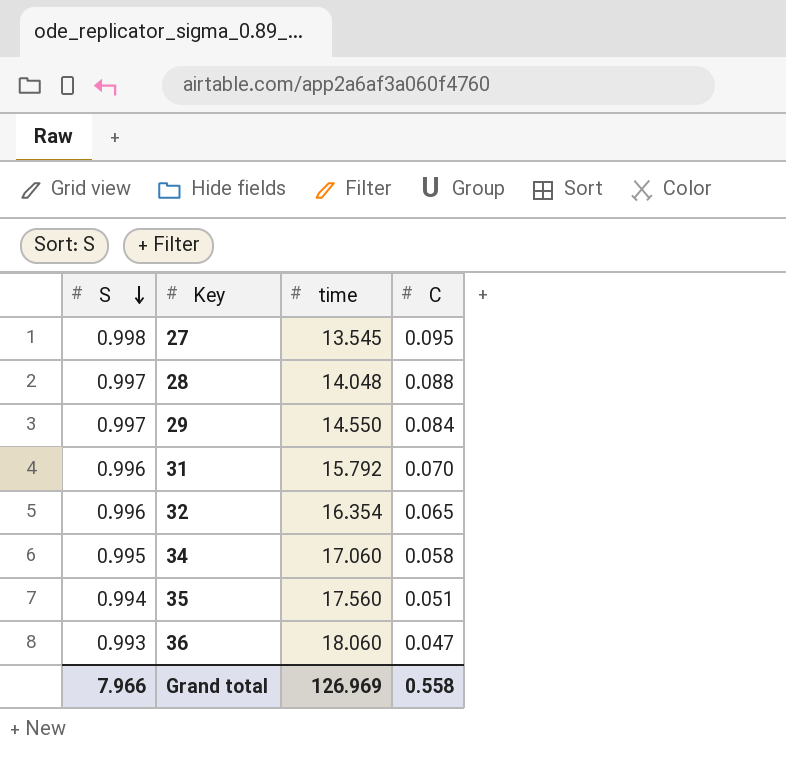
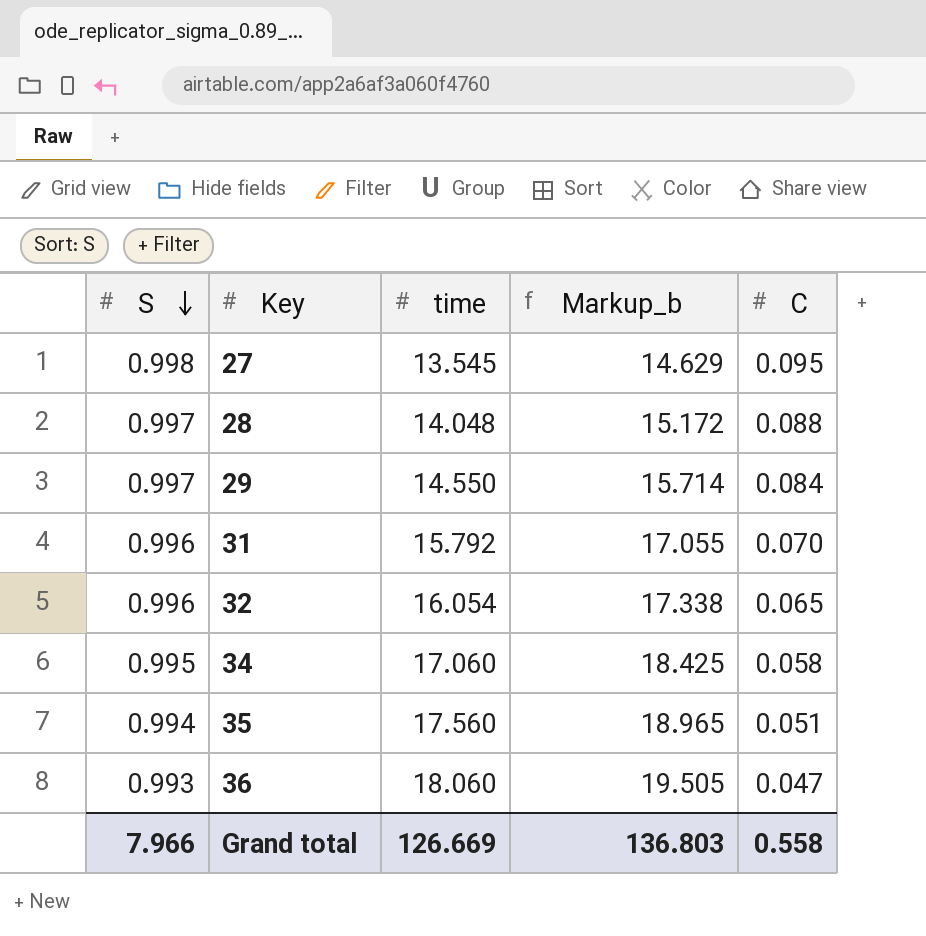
column Markup_b | formula: none -> [time] * 1.08
32 | time: 16.354 -> 16.054
Grand total | time: 126.969 -> 126.669

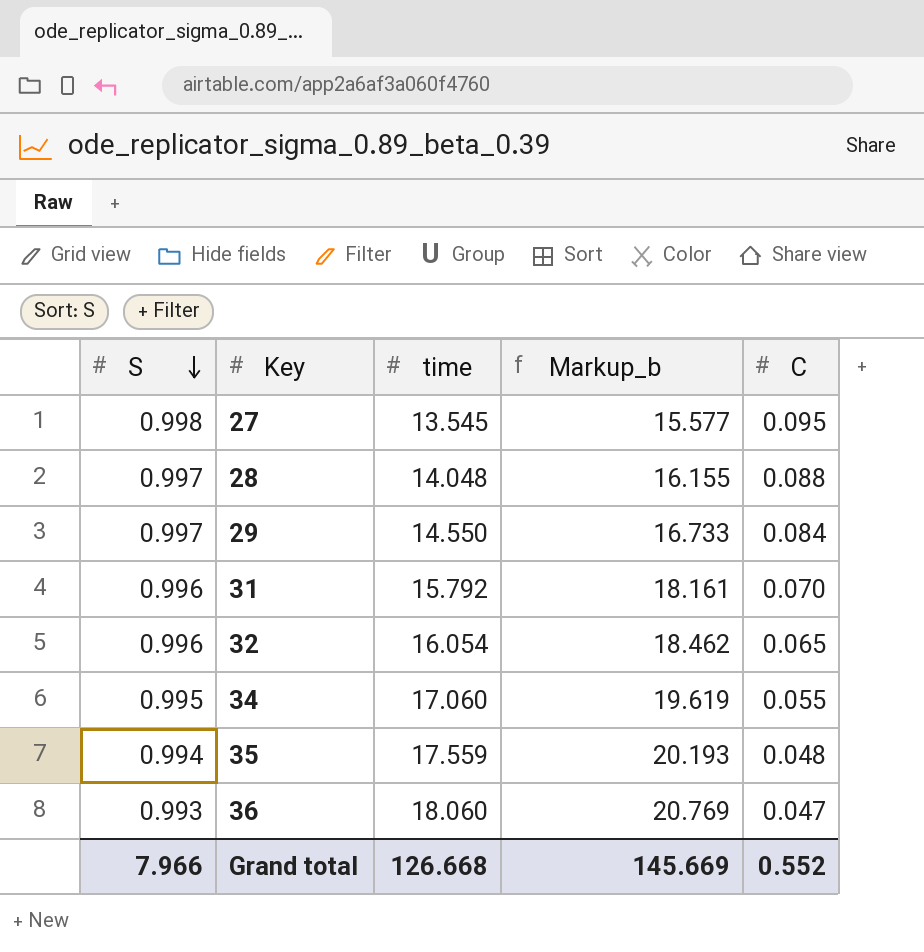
column Markup_b | formula: [time] * 1.08 -> [time] * 1.15
34 | C: 0.058 -> 0.055
35 | time: 17.560 -> 17.559
35 | C: 0.051 -> 0.048
Grand total | time: 126.669 -> 126.668
Grand total | Markup_b: 136.803 -> 145.669
Grand total | C: 0.558 -> 0.552

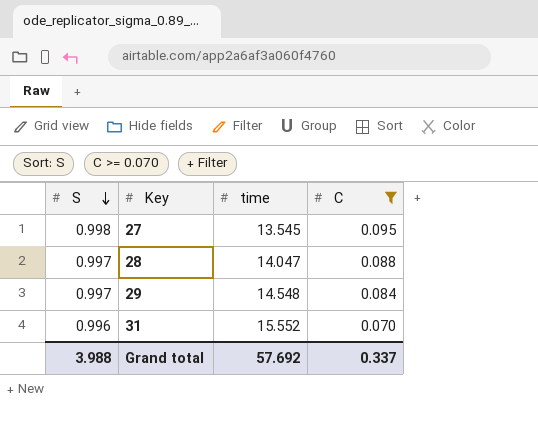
filter: none -> C >= 0.070
column Markup_b | formula: [time] * 1.15 -> none
28 | time: 14.048 -> 14.047
29 | time: 14.550 -> 14.548
31 | time: 15.792 -> 15.552
Grand total | S: 7.966 -> 3.988
Grand total | time: 126.668 -> 57.692
Grand total | C: 0.552 -> 0.337

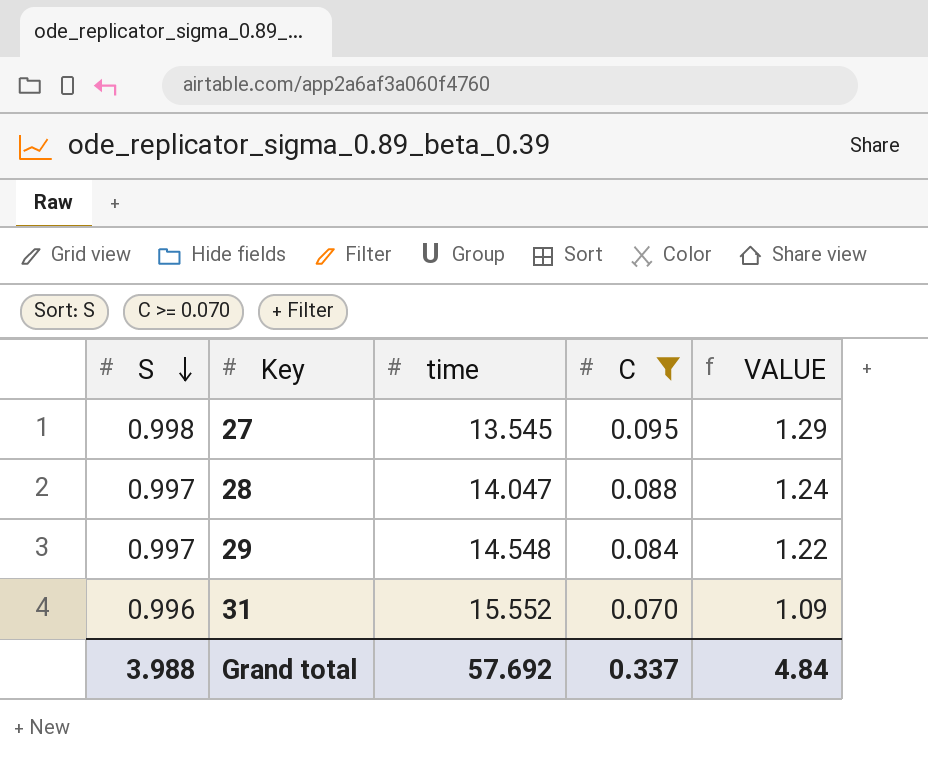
column VALUE | formula: none -> [time] * [C]

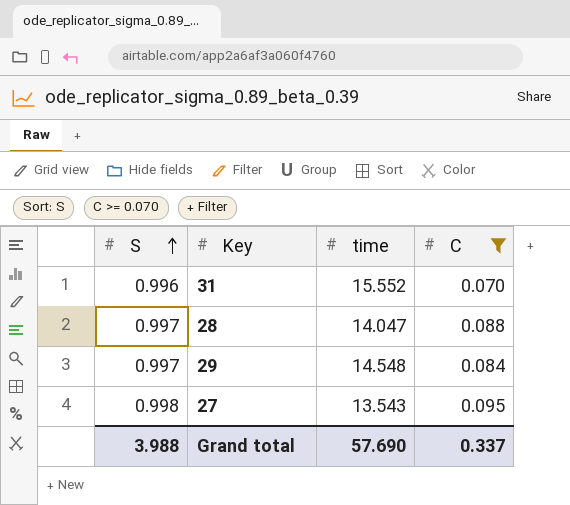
row order: S descending -> S ascending
column VALUE | formula: [time] * [C] -> none
27 | time: 13.545 -> 13.543
Grand total | time: 57.692 -> 57.690

